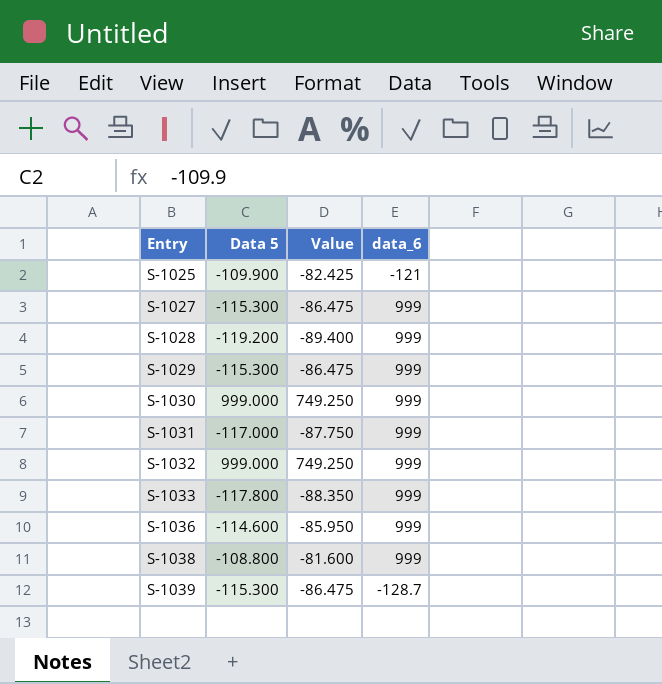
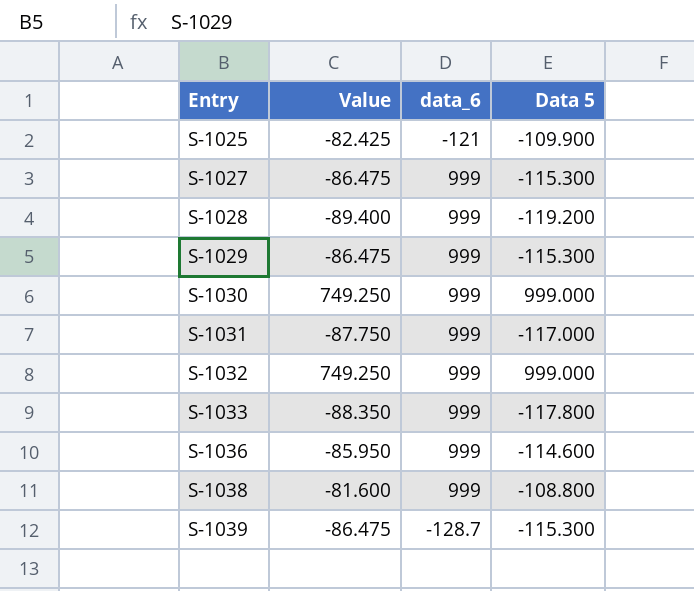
column Data 5 | position: 2 -> 4

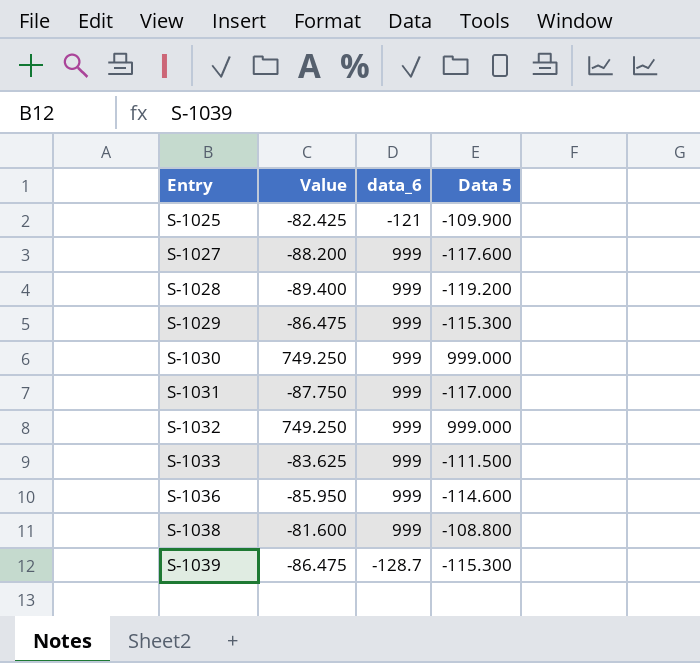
S-1027 | Value: -86.475 -> -88.200
S-1027 | Data 5: -115.300 -> -117.600
S-1033 | Value: -88.350 -> -83.625
S-1033 | Data 5: -117.800 -> -111.500

